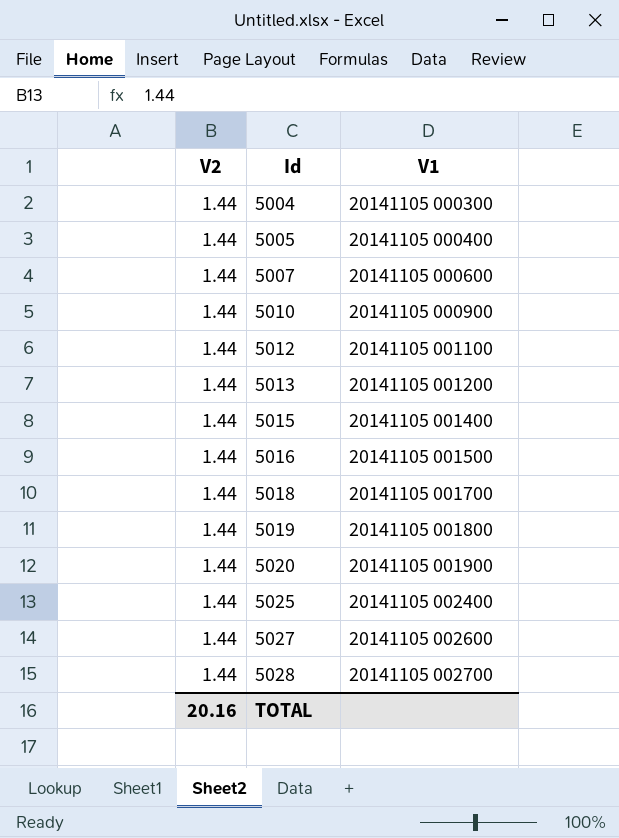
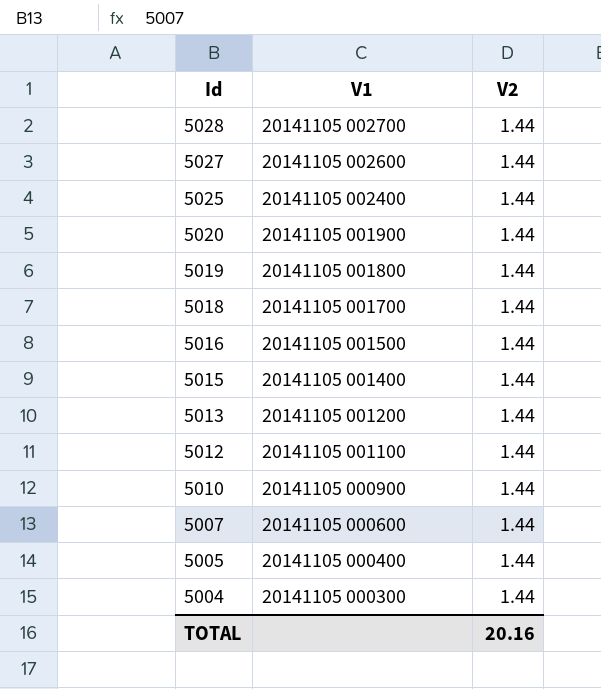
row order: Id ascending -> Id descending
column V2 | position: 1 -> 3

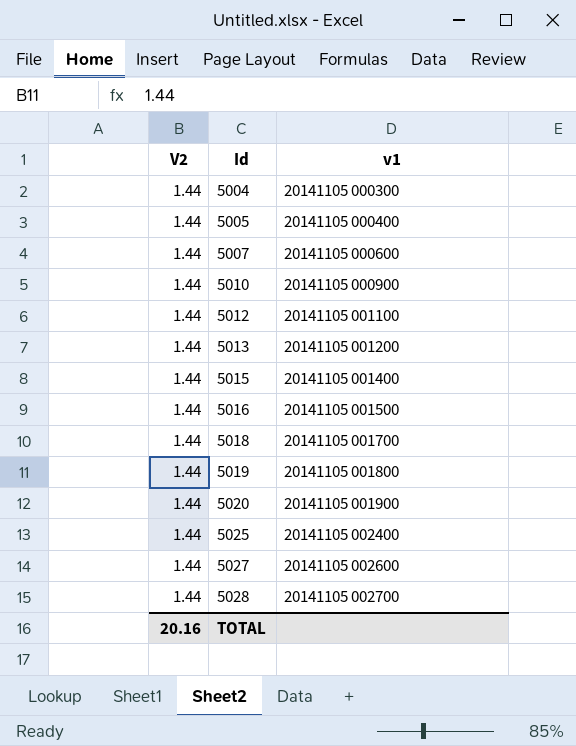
row order: Id descending -> Id ascending
column V2 | position: 3 -> 1
column name: V1 -> v1

